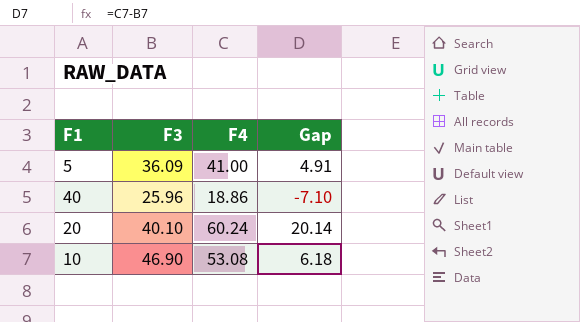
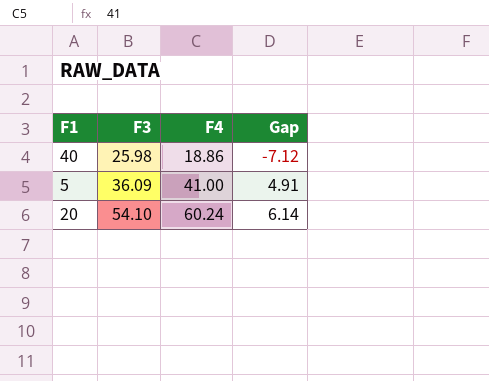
row order: none -> F3 ascending
row 10: 46.90 | 53.08 | 6.18 -> none
40 | F3: 25.96 -> 25.98
40 | Gap: -7.10 -> -7.12
20 | F3: 40.10 -> 54.10
20 | Gap: 20.14 -> 6.14

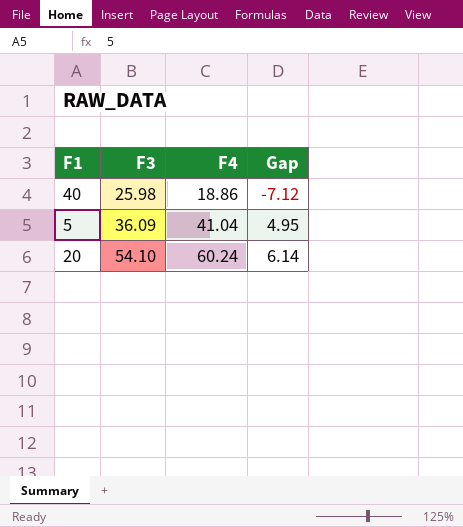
5 | F4: 41.00 -> 41.04
5 | Gap: 4.91 -> 4.95

